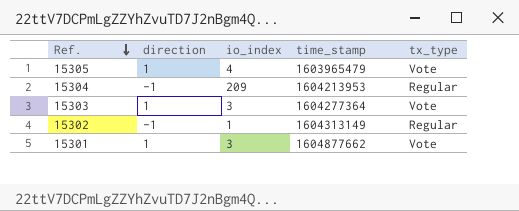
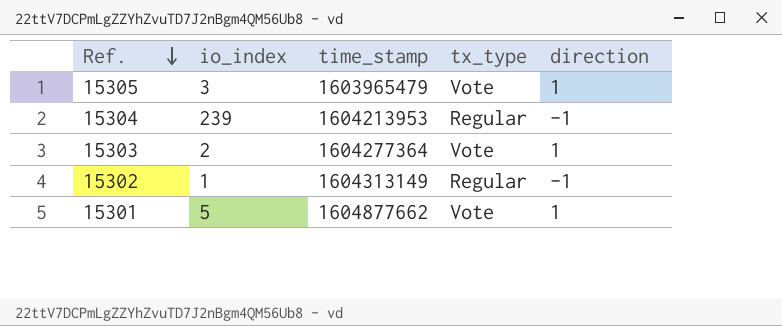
column direction | position: 2 -> 5
15305 | io_index: 4 -> 3
15304 | io_index: 209 -> 239
15303 | io_index: 3 -> 2
15301 | io_index: 3 -> 5

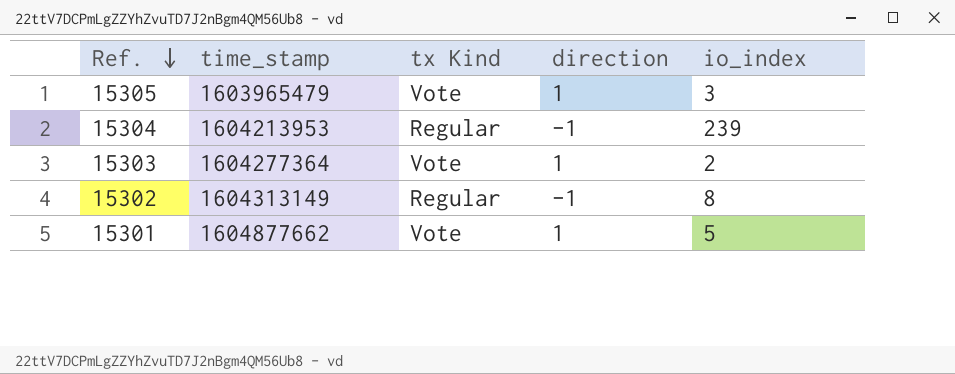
column name: tx_type -> tx Kind
column io_index | position: 2 -> 5
15302 | io_index: 1 -> 8

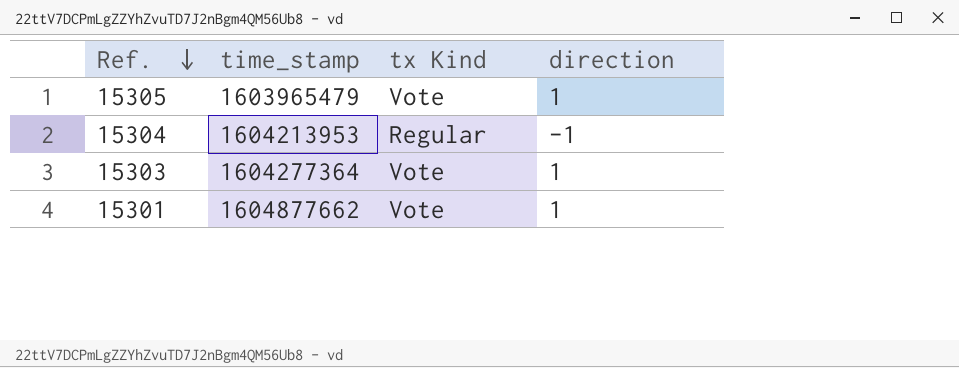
column io_index | position: 5 -> none
row 15302: 1604313149 | Regular | -1 | 8 -> none

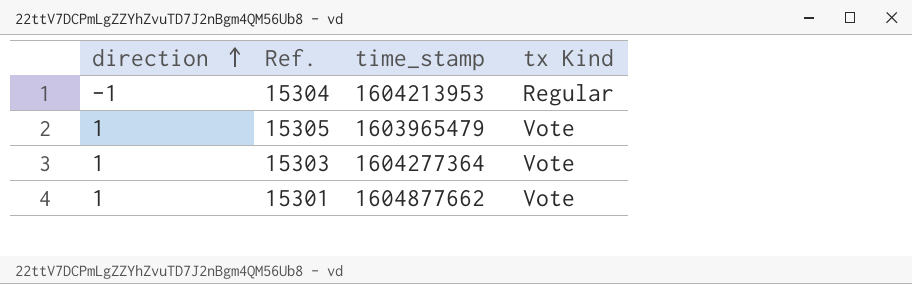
row order: Ref. descending -> direction ascending
column direction | position: 4 -> 1

